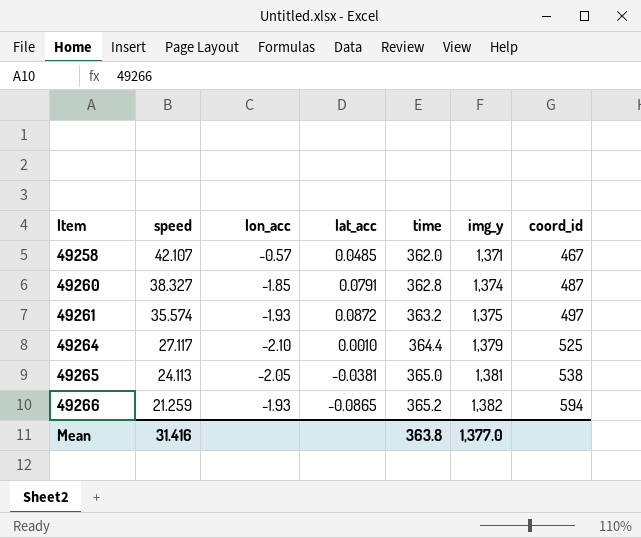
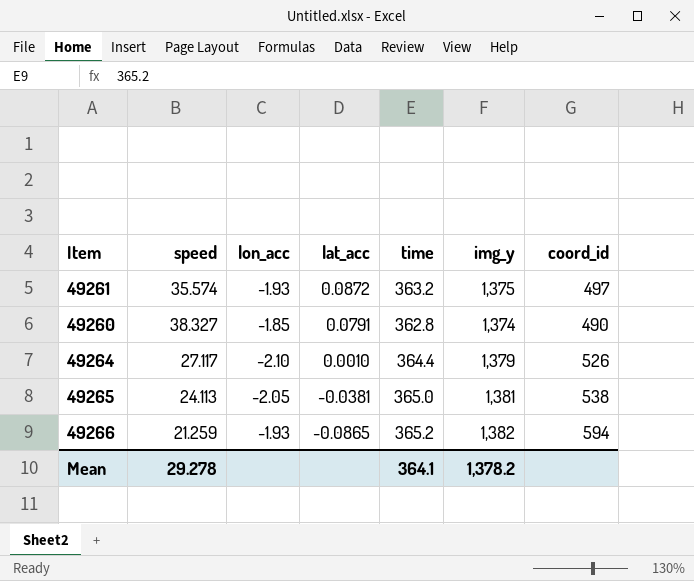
row order: Item ascending -> lat_acc descending
row 49258: 42.107 | -0.57 | 0.0485 | 362.0 | 1,371 | 467 -> none
49260 | coord_id: 487 -> 490
49264 | coord_id: 525 -> 526
Mean | speed: 31.416 -> 29.278
Mean | time: 363.8 -> 364.1
Mean | img_y: 1,377.0 -> 1,378.2

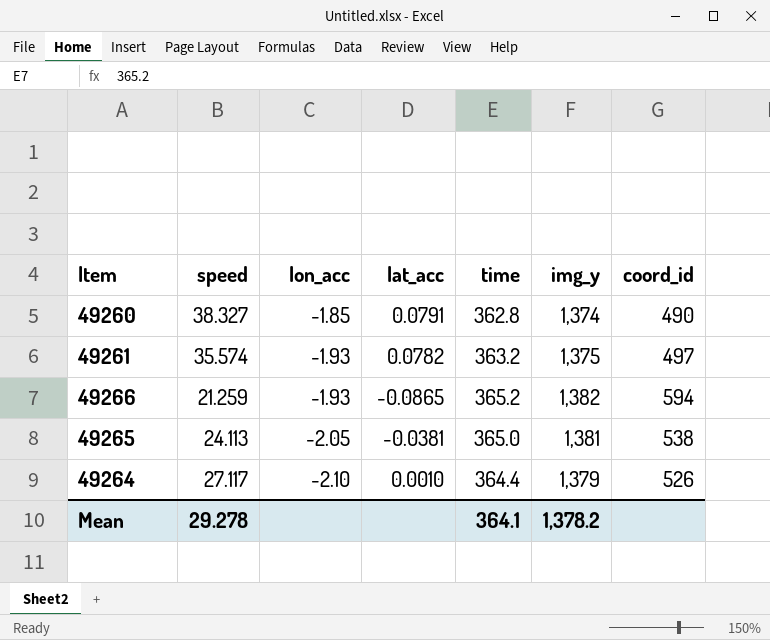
row order: lat_acc descending -> lon_acc descending
49261 | lat_acc: 0.0872 -> 0.0782

